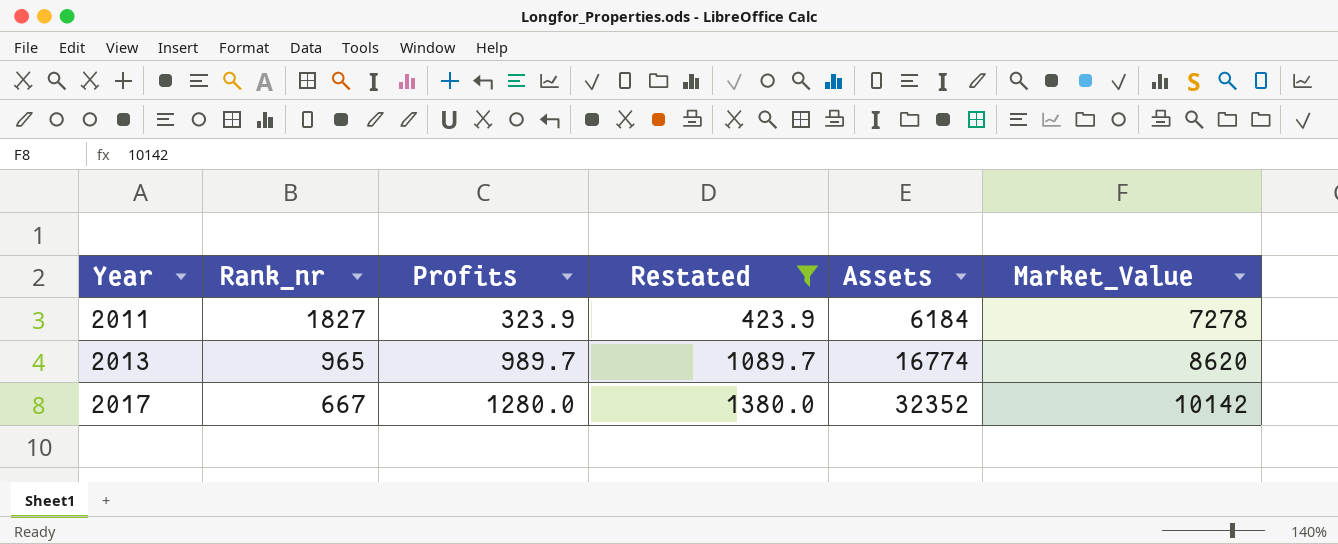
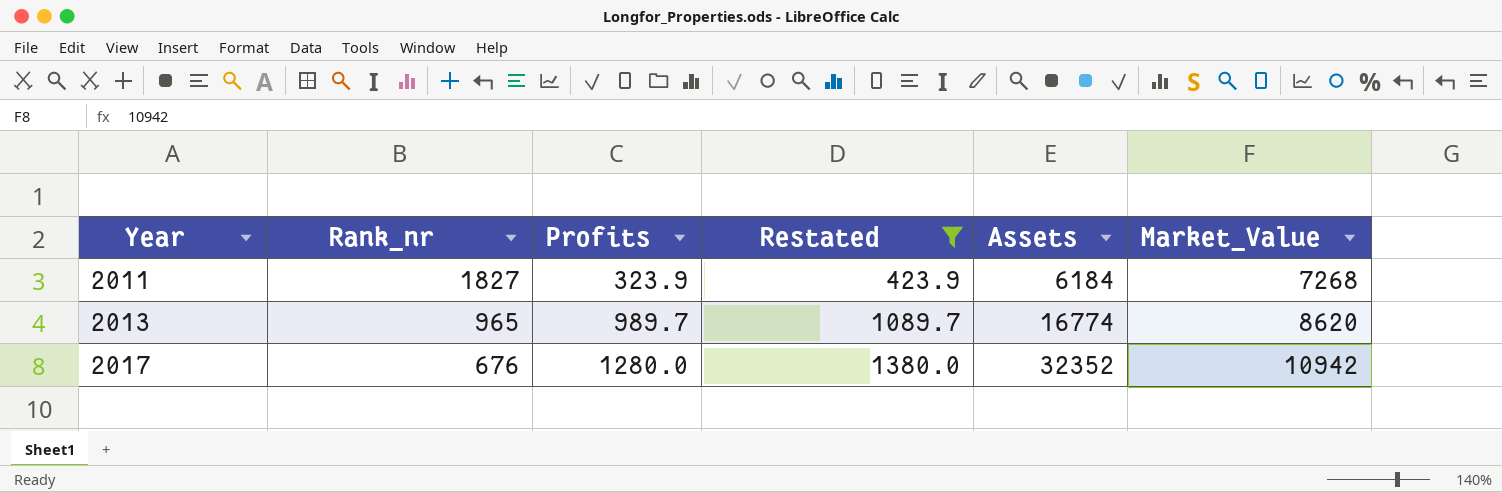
2011 | Market_Value: 7278 -> 7268
2017 | Rank_nr: 667 -> 676
2017 | Market_Value: 10142 -> 10942

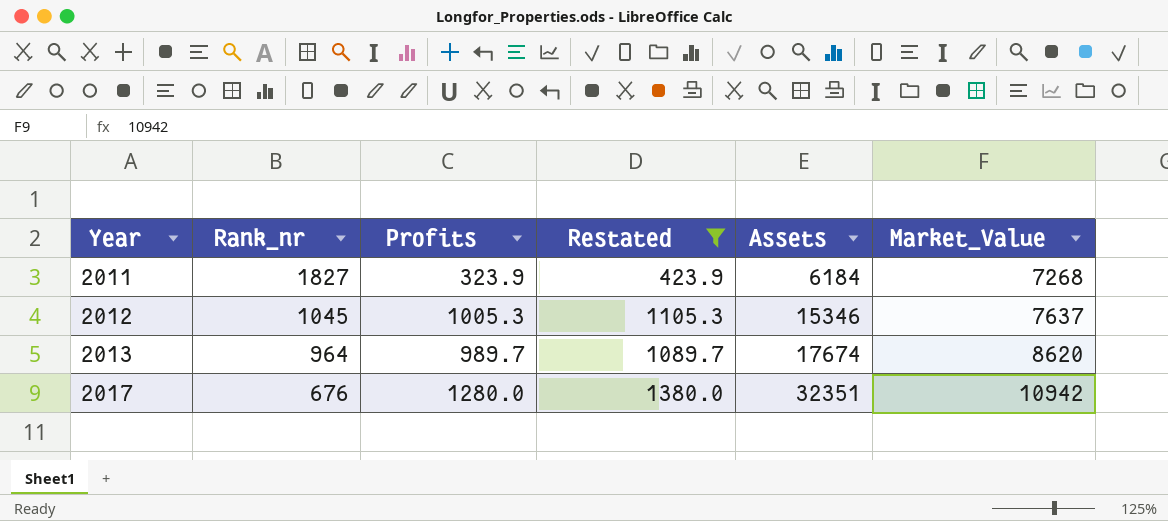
row 2012: none -> 1045 | 1005.3 | 1105.3 | 15346 | 7637
2013 | Rank_nr: 965 -> 964
2013 | Assets: 16774 -> 17674
2017 | Assets: 32352 -> 32351

